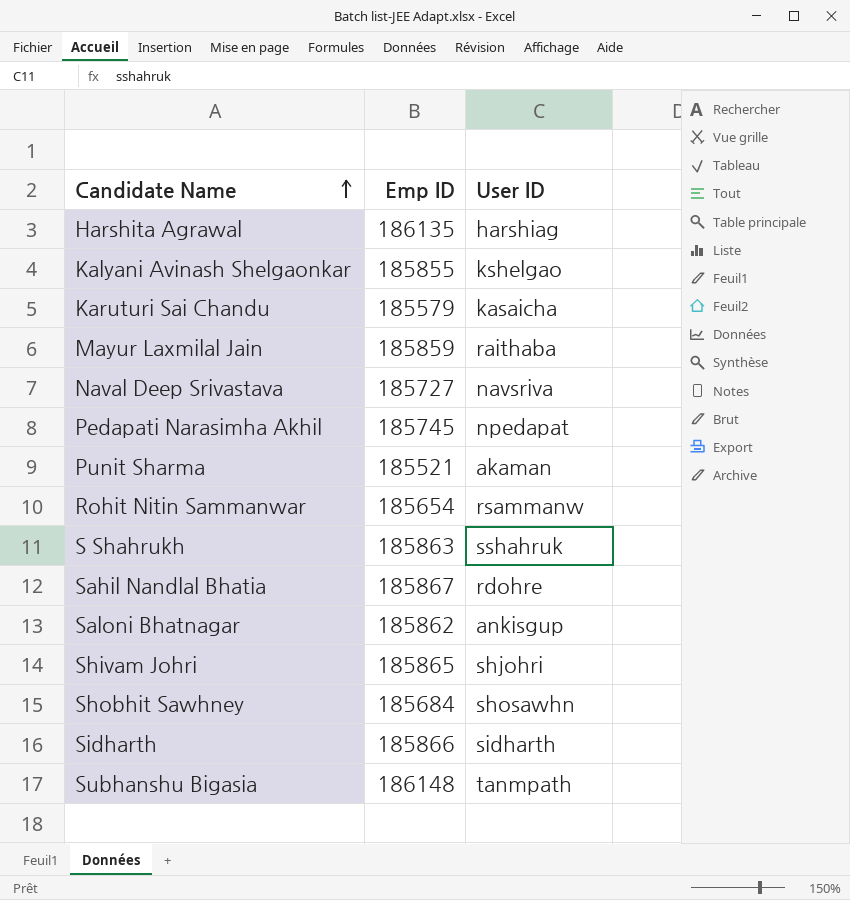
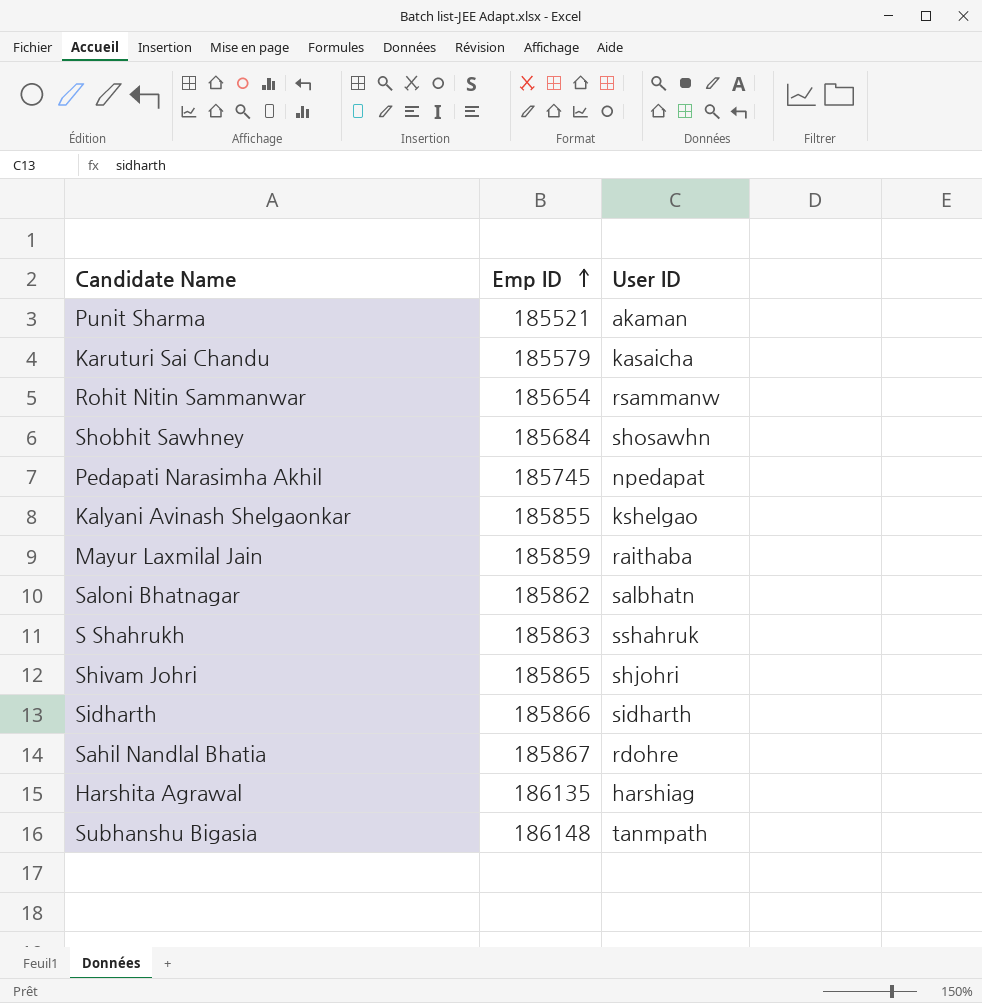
row order: Candidate Name ascending -> Emp ID ascending
row Naval Deep Srivastava: 185727 | navsriva -> none
Saloni Bhatnagar | User ID: ankisgup -> salbhatn

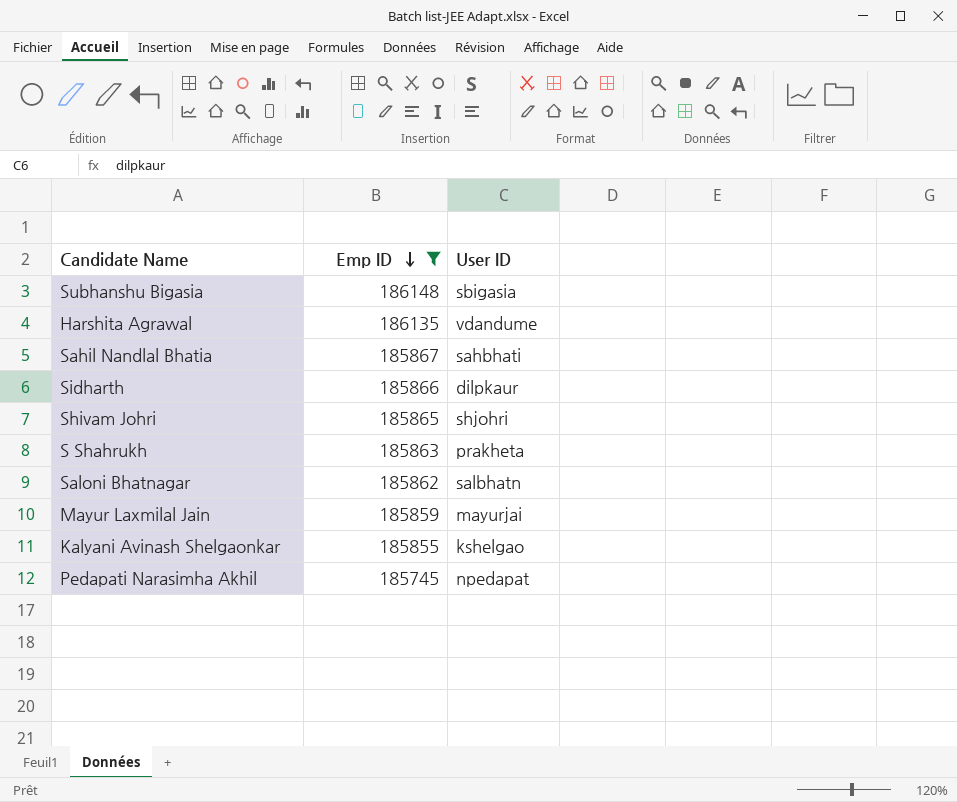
filter: none -> Emp ID >= 185745
row order: Emp ID ascending -> Emp ID descending
Subhanshu Bigasia | User ID: tanmpath -> sbigasia
Harshita Agrawal | User ID: harshiag -> vdandume
Sahil Nandlal Bhatia | User ID: rdohre -> sahbhati
Sidharth | User ID: sidharth -> dilpkaur
S Shahrukh | User ID: sshahruk -> prakheta
Mayur Laxmilal Jain | User ID: raithaba -> mayurjai

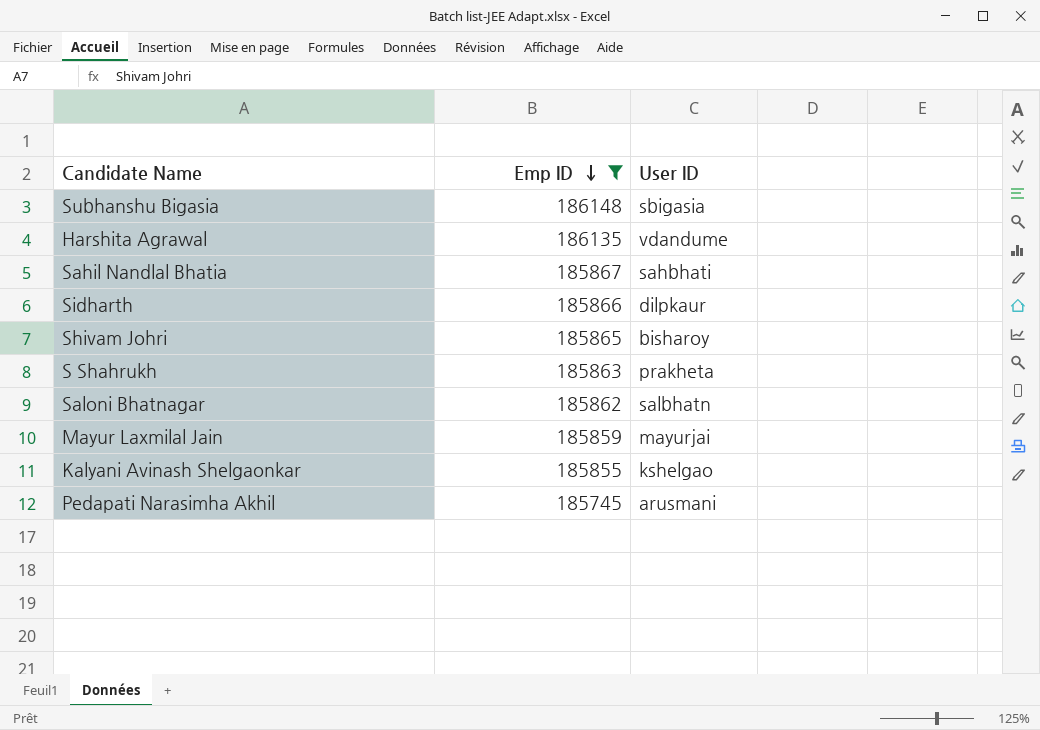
Shivam Johri | User ID: shjohri -> bisharoy
Pedapati Narasimha Akhil | User ID: npedapat -> arusmani

